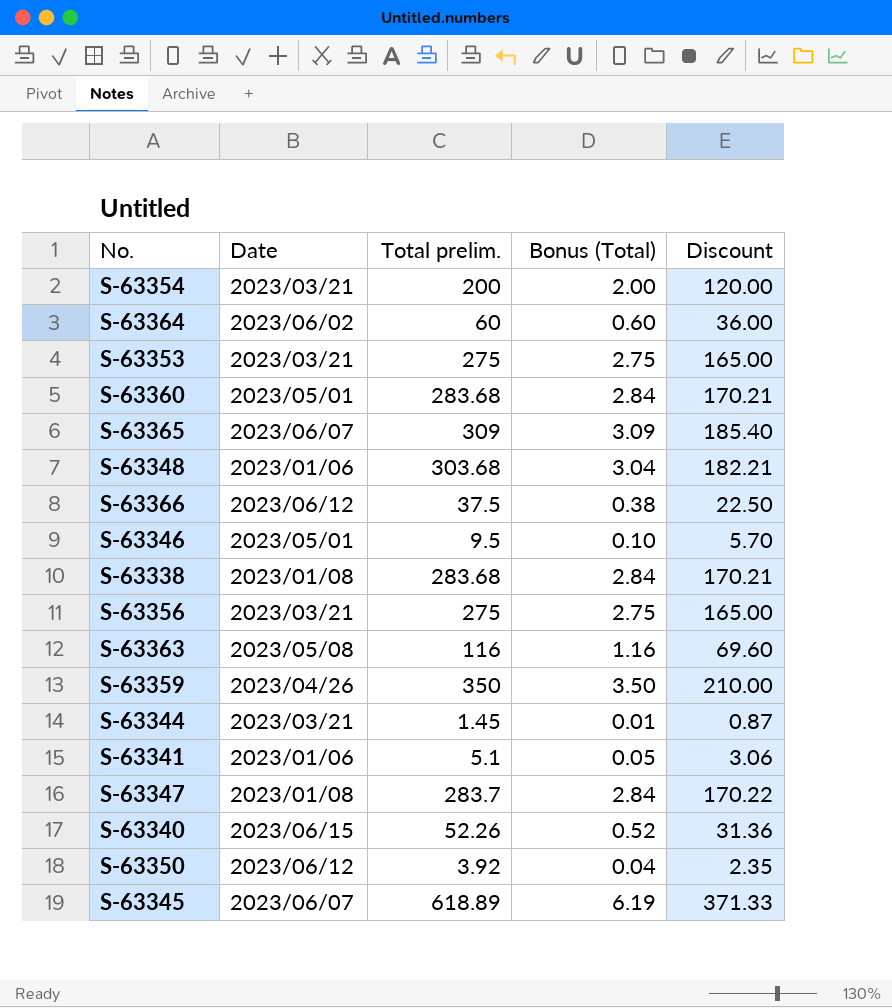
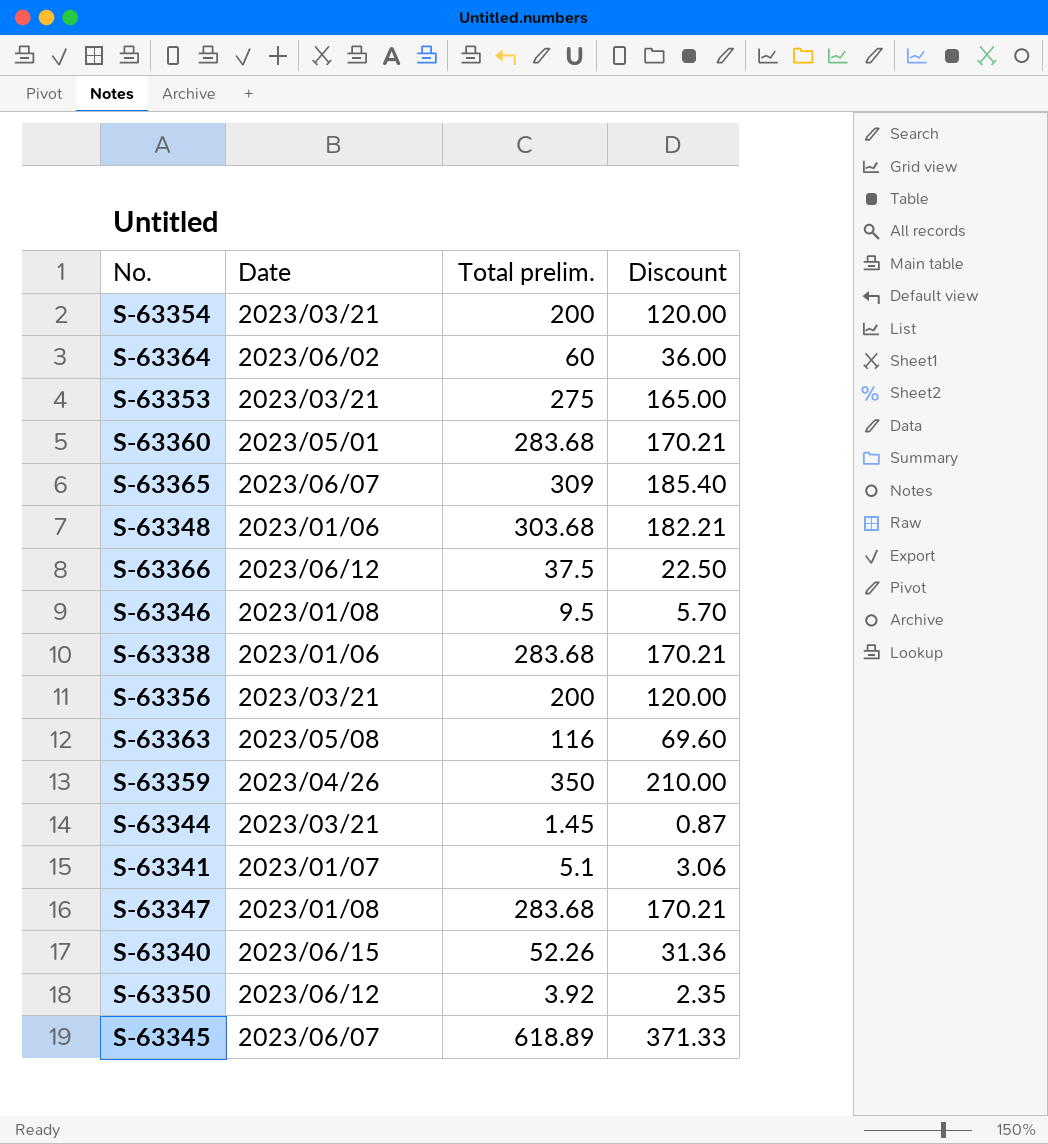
column Bonus (Total) | formula: [Total prelim.] * 0.01 -> none
S-63346 | Date: 2023/05/01 -> 2023/01/08
S-63338 | Date: 2023/01/08 -> 2023/01/06
S-63356 | Total prelim.: 275 -> 200
S-63356 | Discount: 165.00 -> 120.00
S-63341 | Date: 2023/01/06 -> 2023/01/07
S-63347 | Total prelim.: 283.7 -> 283.68
S-63347 | Discount: 170.22 -> 170.21

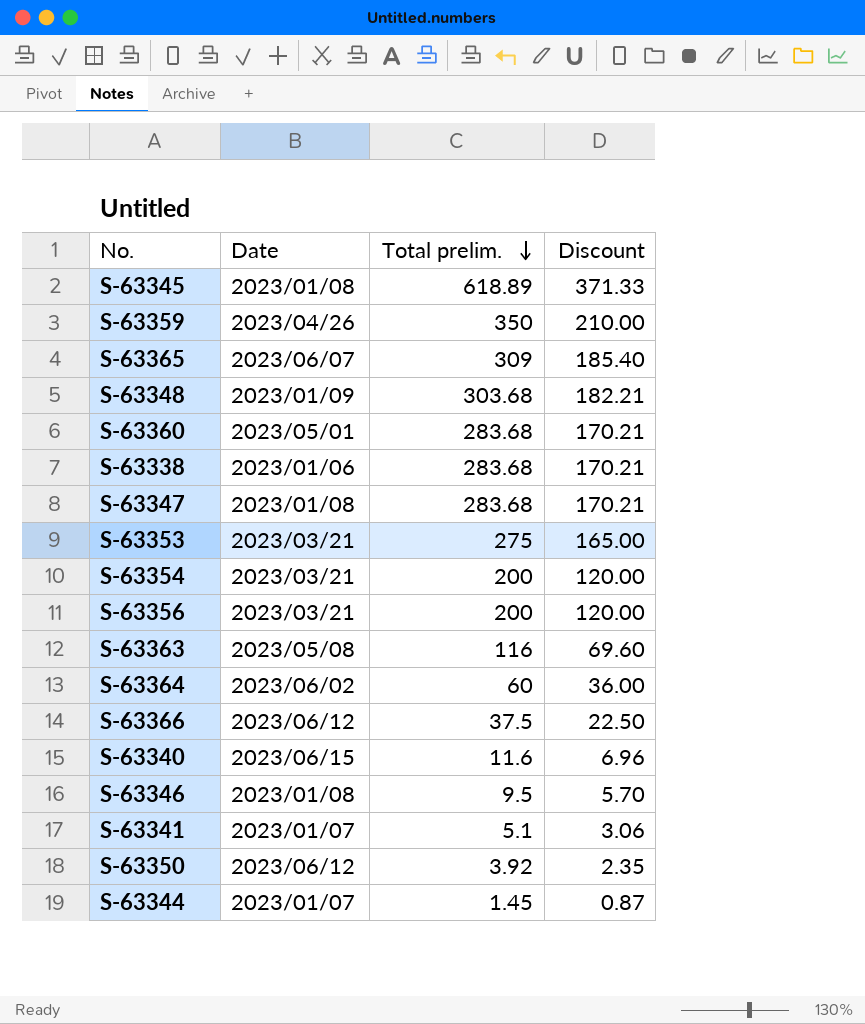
row order: none -> Total prelim. descending
S-63345 | Date: 2023/06/07 -> 2023/01/08
S-63348 | Date: 2023/01/06 -> 2023/01/09
S-63340 | Total prelim.: 52.26 -> 11.6
S-63340 | Discount: 31.36 -> 6.96
S-63344 | Date: 2023/03/21 -> 2023/01/07

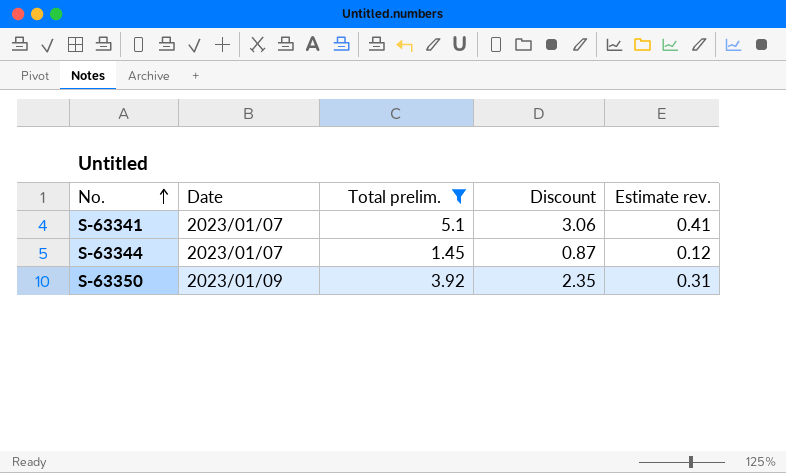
filter: none -> Total prelim. <= 5.1
row order: Total prelim. descending -> No. ascending
column Estimate rev. | formula: none -> [Total prelim.] * 0.08
S-63350 | Date: 2023/06/12 -> 2023/01/09

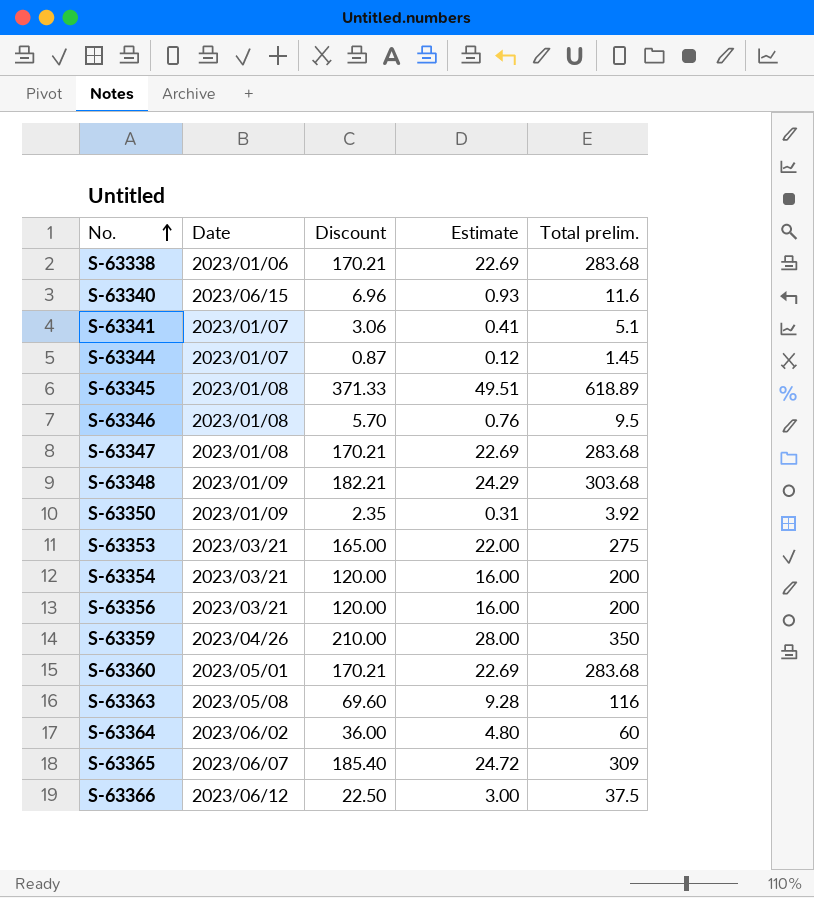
filter: Total prelim. <= 5.1 -> none
column name: Estimate rev. -> Estimate
column Total prelim. | position: 3 -> 5

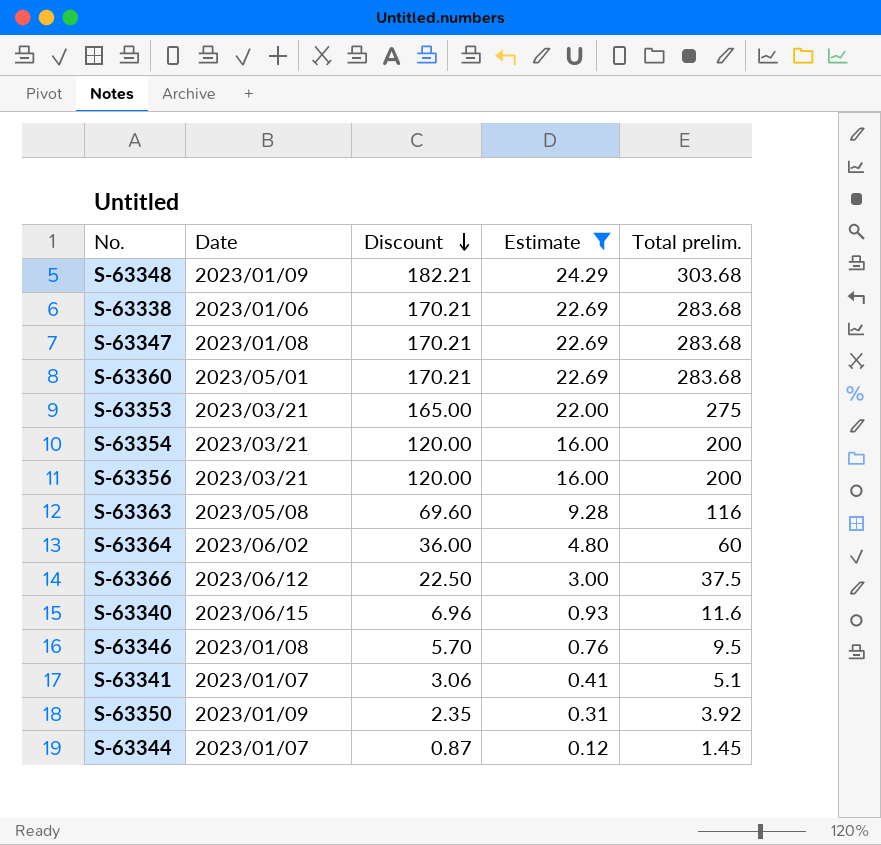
filter: none -> Estimate <= 24.29
row order: No. ascending -> Discount descending

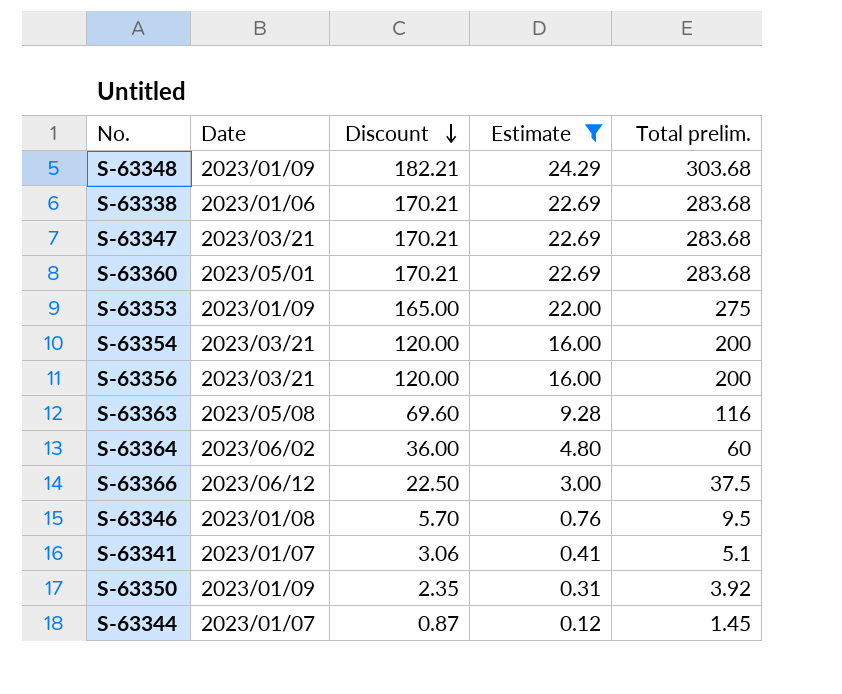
row S-63340: 2023/06/15 | 6.96 | 0.93 | 11.6 -> none
S-63347 | Date: 2023/01/08 -> 2023/03/21
S-63353 | Date: 2023/03/21 -> 2023/01/09

